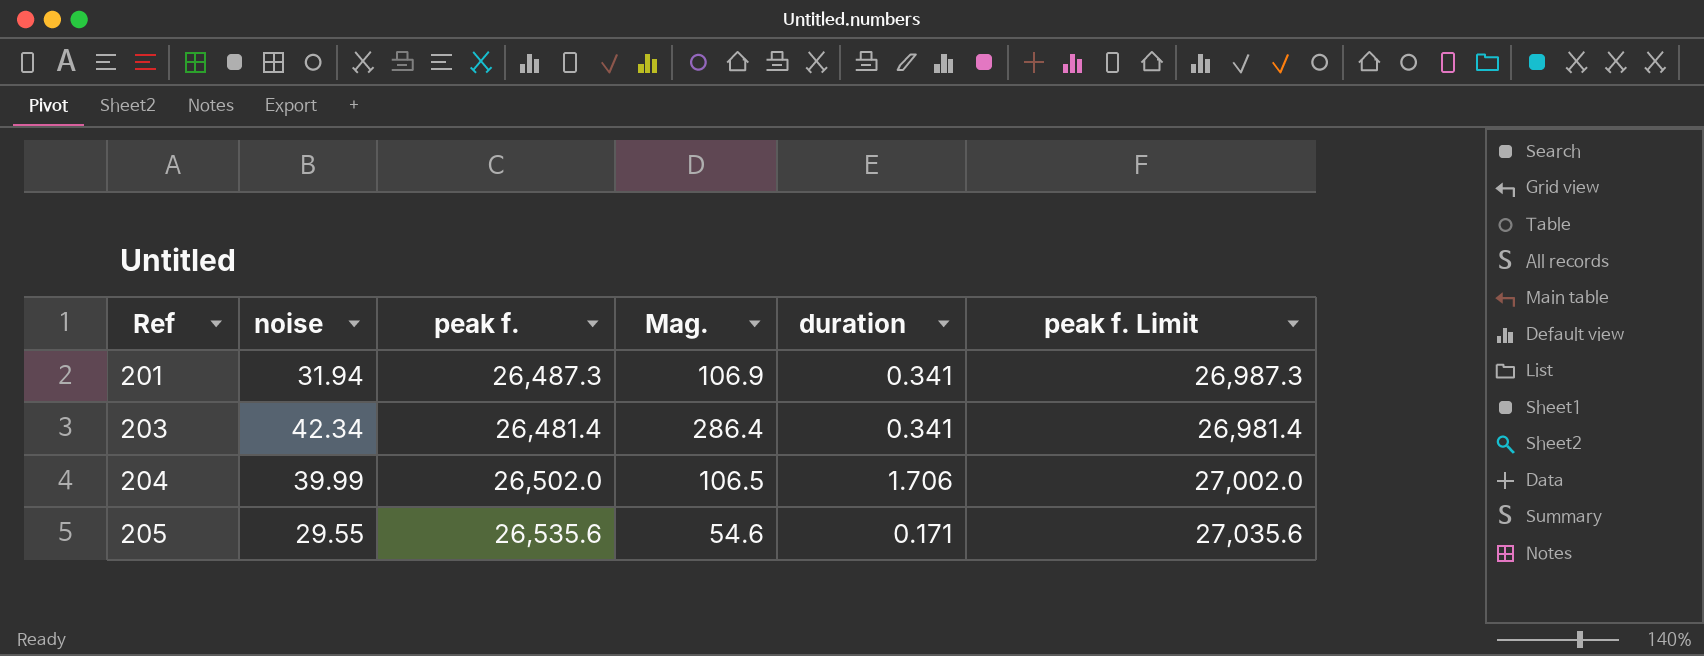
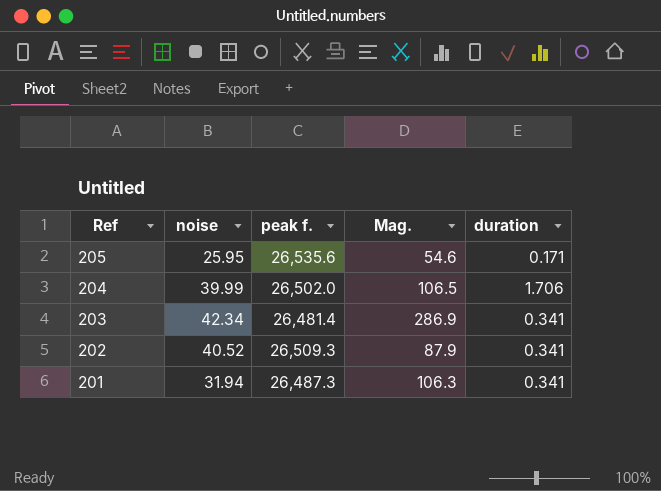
row order: Ref ascending -> Ref descending
column peak f. Limit | formula: [peak f.] + 500 -> none
205 | noise: 29.55 -> 25.95
203 | Mag.: 286.4 -> 286.9
row 202: none -> 40.52 | 26,509.3 | 87.9 | 0.341
201 | Mag.: 106.9 -> 106.3

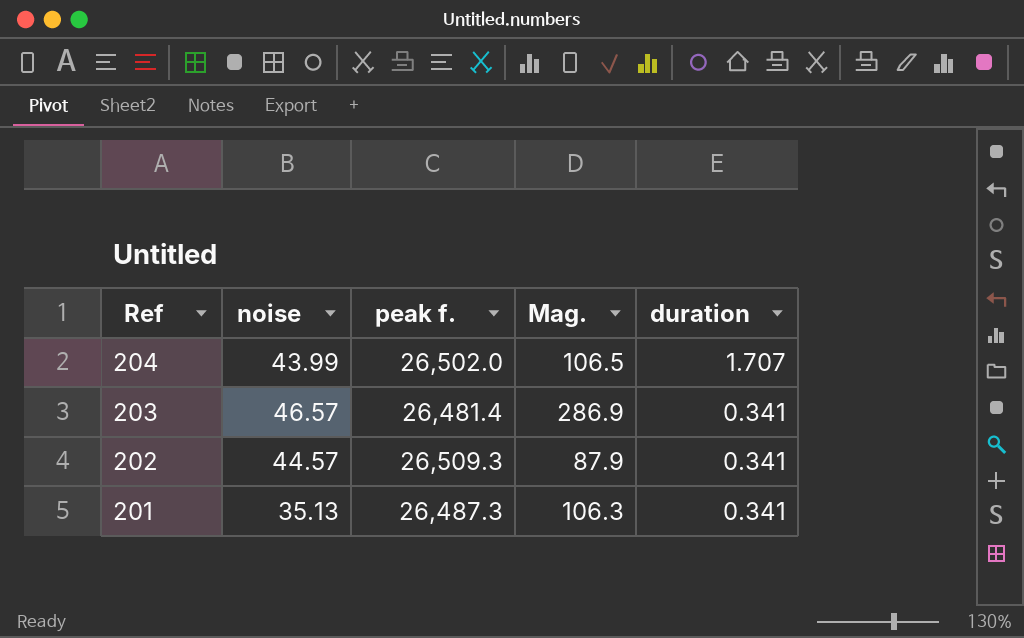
row 205: 25.95 | 26,535.6 | 54.6 | 0.171 -> none
204 | noise: 39.99 -> 43.99
204 | duration: 1.706 -> 1.707
203 | noise: 42.34 -> 46.57
202 | noise: 40.52 -> 44.57
201 | noise: 31.94 -> 35.13

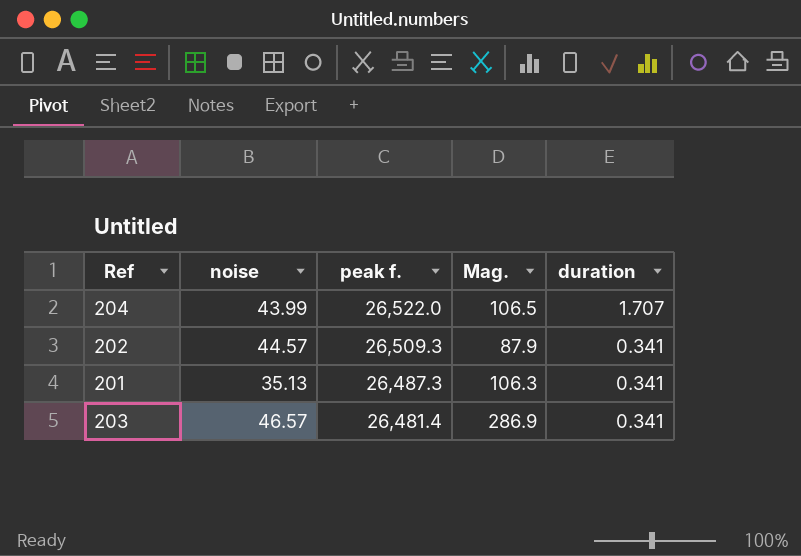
row order: Ref descending -> peak f. descending
204 | peak f.: 26,502.0 -> 26,522.0

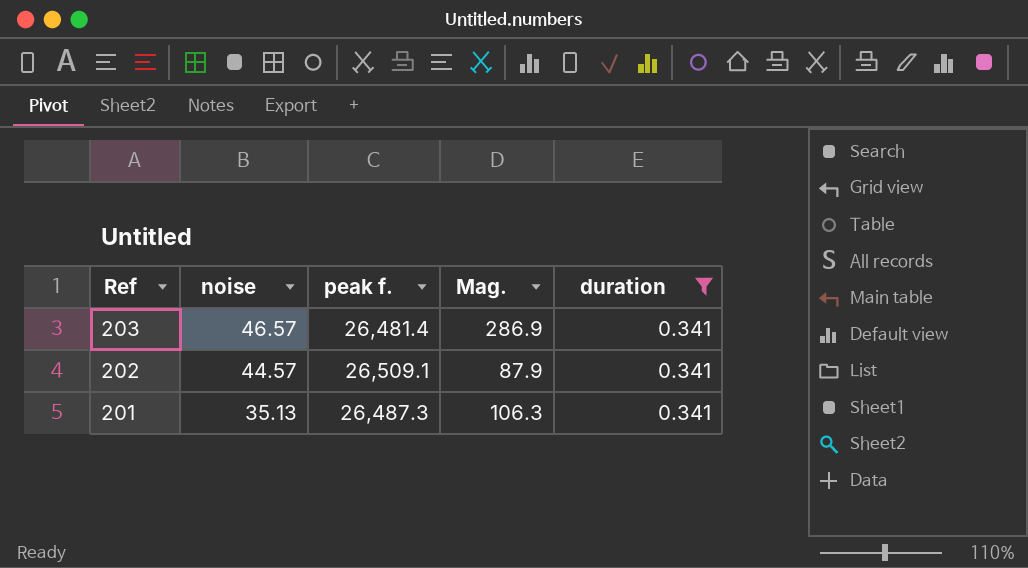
filter: none -> duration = 0.341
row order: peak f. descending -> Ref descending
202 | peak f.: 26,509.3 -> 26,509.1

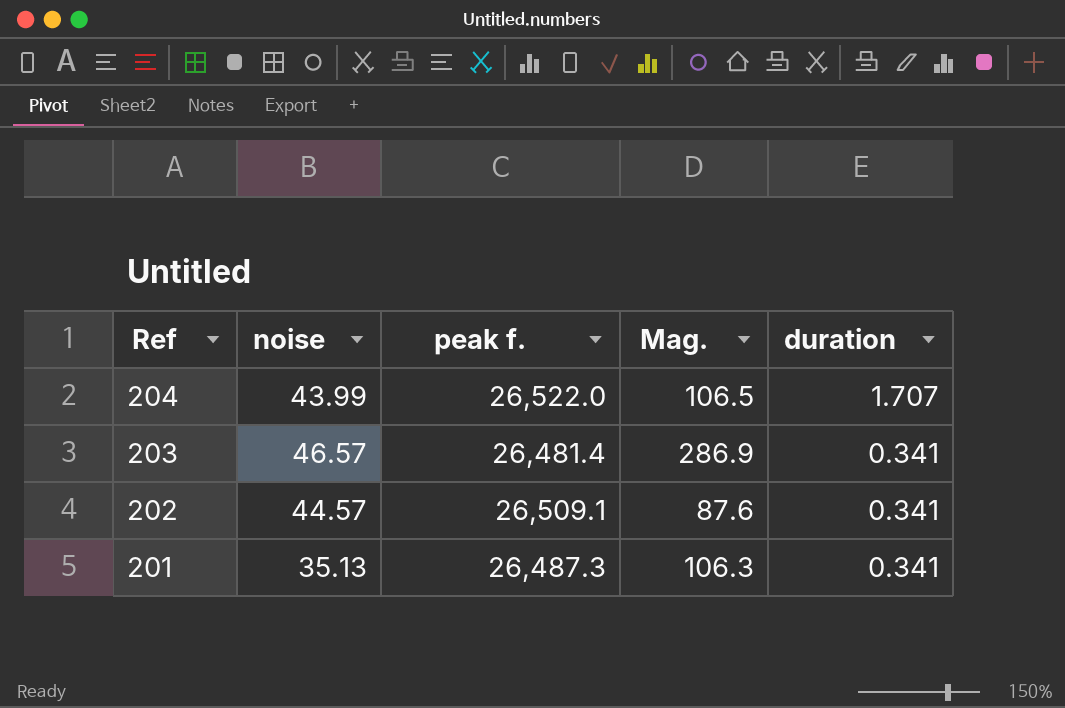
filter: duration = 0.341 -> none
202 | Mag.: 87.9 -> 87.6

